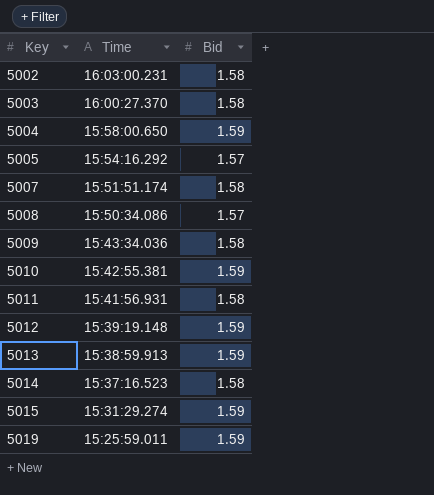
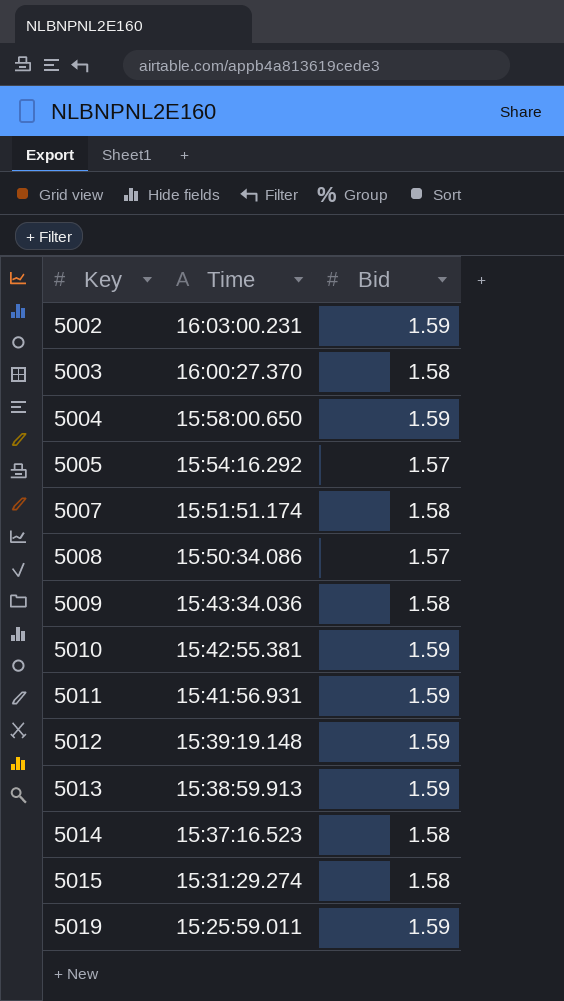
5002 | Bid: 1.58 -> 1.59
5011 | Bid: 1.58 -> 1.59
5015 | Bid: 1.59 -> 1.58

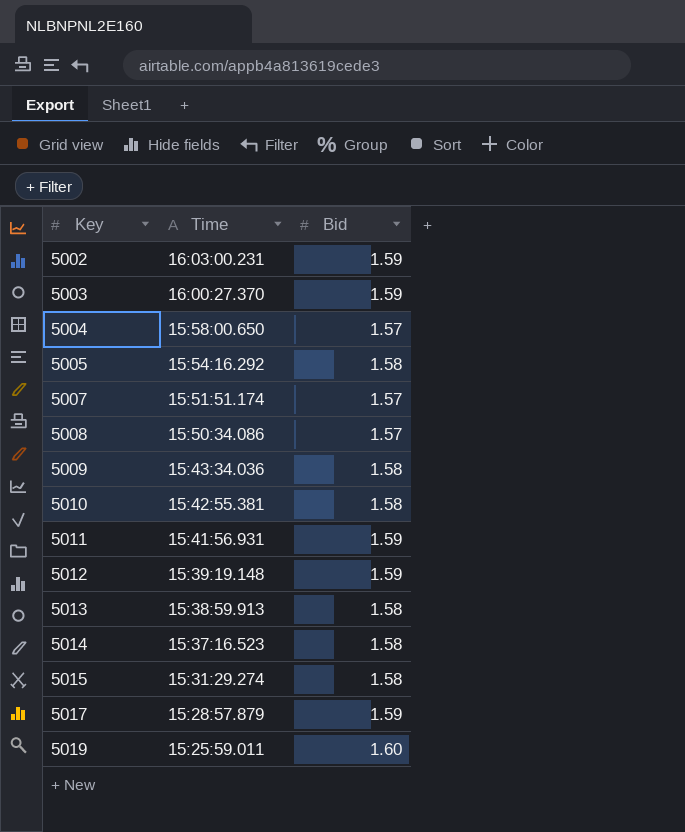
5003 | Bid: 1.58 -> 1.59
5004 | Bid: 1.59 -> 1.57
5005 | Bid: 1.57 -> 1.58
5007 | Bid: 1.58 -> 1.57
5010 | Bid: 1.59 -> 1.58
5013 | Bid: 1.59 -> 1.58
row 5017: none -> 15:28:57.879 | 1.59
5019 | Bid: 1.59 -> 1.60

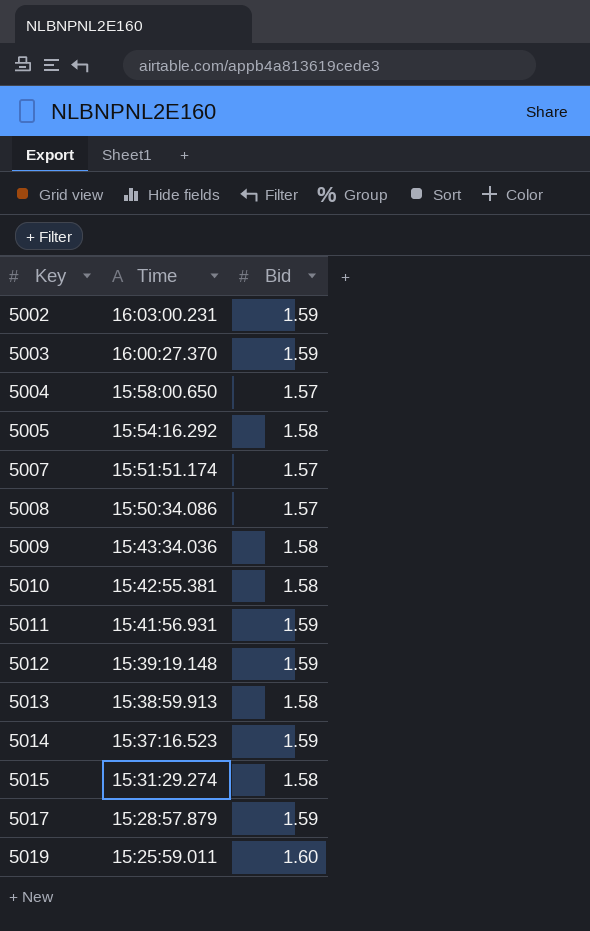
5014 | Bid: 1.58 -> 1.59

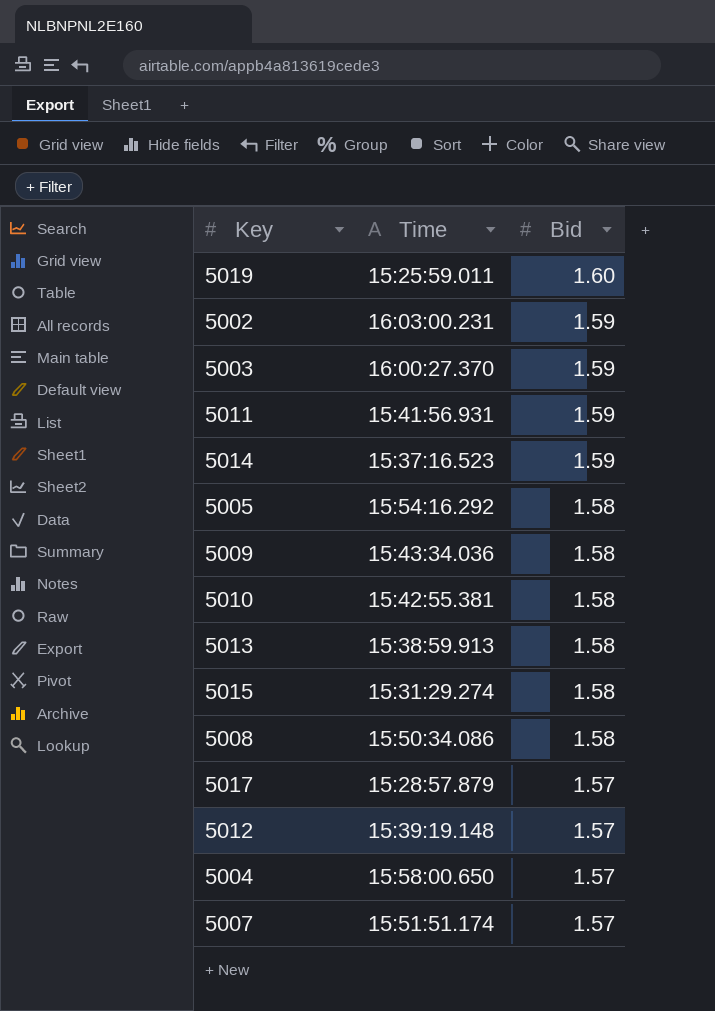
row order: Key ascending -> Bid descending
5008 | Bid: 1.57 -> 1.58
5017 | Bid: 1.59 -> 1.57
5012 | Bid: 1.59 -> 1.57

